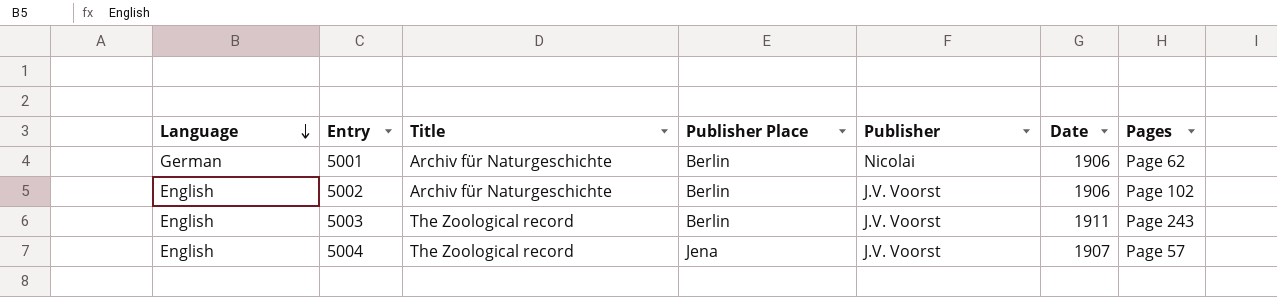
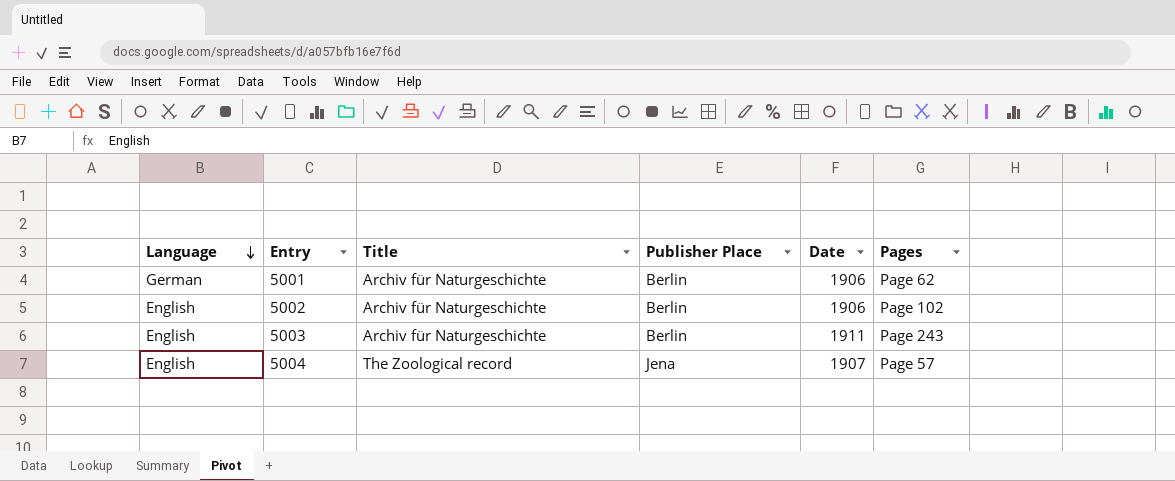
column Publisher | position: 5 -> none
5003 | Title: The Zoological record -> Archiv für Naturgeschichte

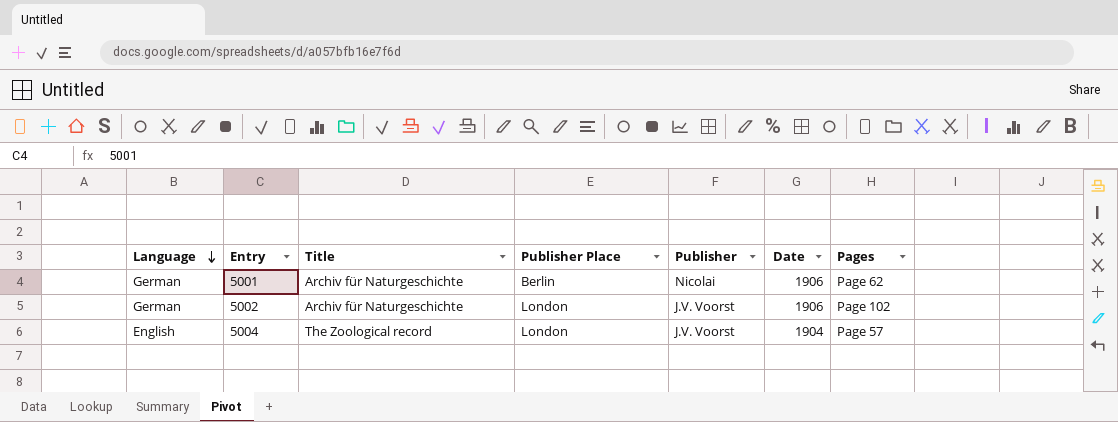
column Publisher | position: none -> 5
row 5003: English | Archiv für Naturgeschichte | Berlin | 1911 | Page 243 -> none
5002 | Language: English -> German
5002 | Publisher Place: Berlin -> London
5004 | Publisher Place: Jena -> London
5004 | Date: 1907 -> 1904

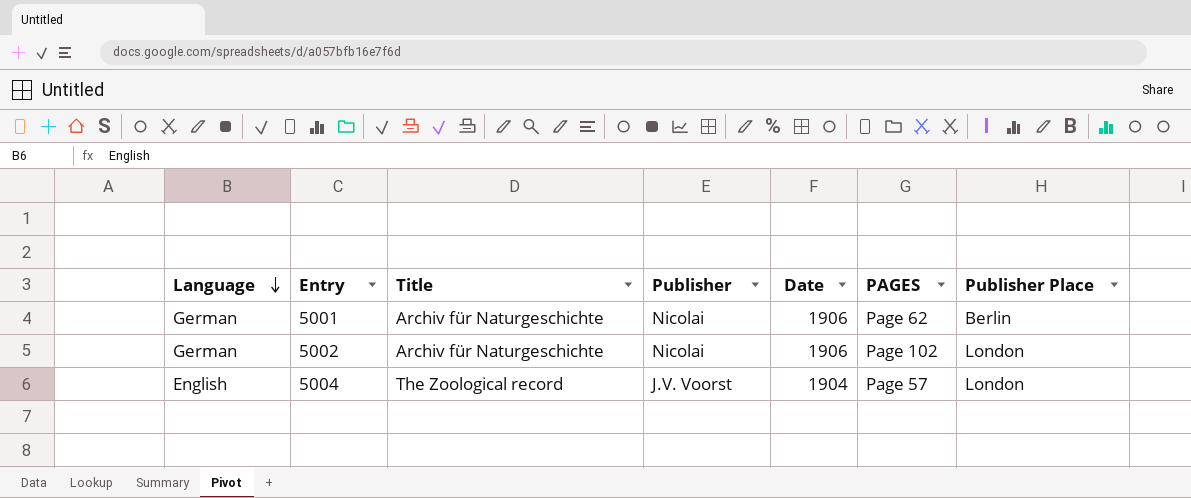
column name: Pages -> PAGES
column Publisher Place | position: 4 -> 7
5002 | Publisher: J.V. Voorst -> Nicolai

